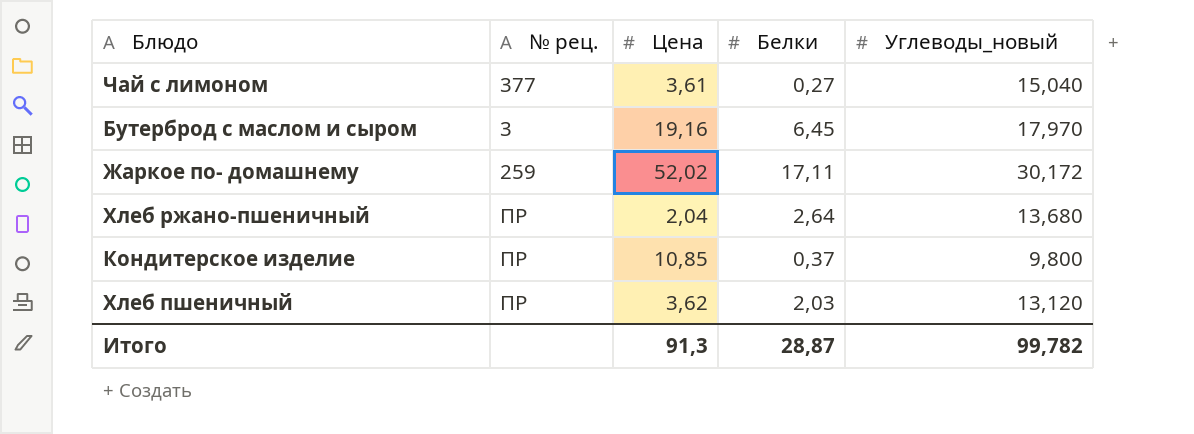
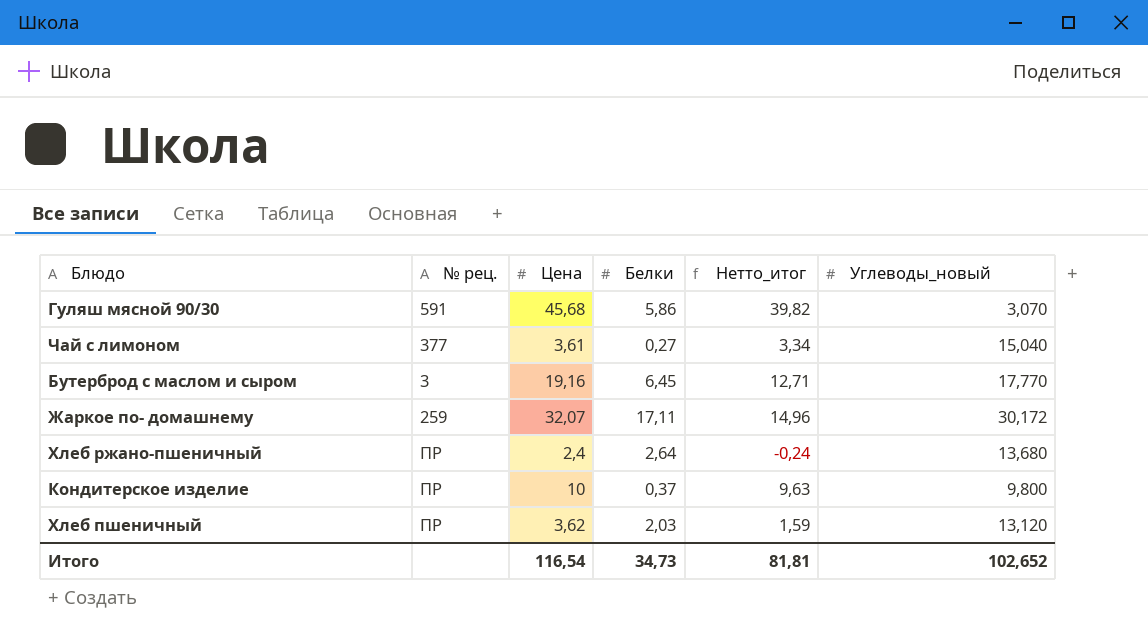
column Нетто_итог | formula: none -> [Цена] - [Белки]
row Гуляш мясной 90/30: none -> 591 | 45,68 | 5,86 | 39,82 | 3,070
Бутерброд с маслом и сыром | Углеводы_новый: 17,970 -> 17,770
Жаркое по- домашнему | Цена: 52,02 -> 32,07
Хлеб ржано-пшеничный | Цена: 2,04 -> 2,4
Кондитерское изделие | Цена: 10,85 -> 10
Итого | Цена: 91,3 -> 116,54
Итого | Белки: 28,87 -> 34,73
Итого | Углеводы_новый: 99,782 -> 102,652

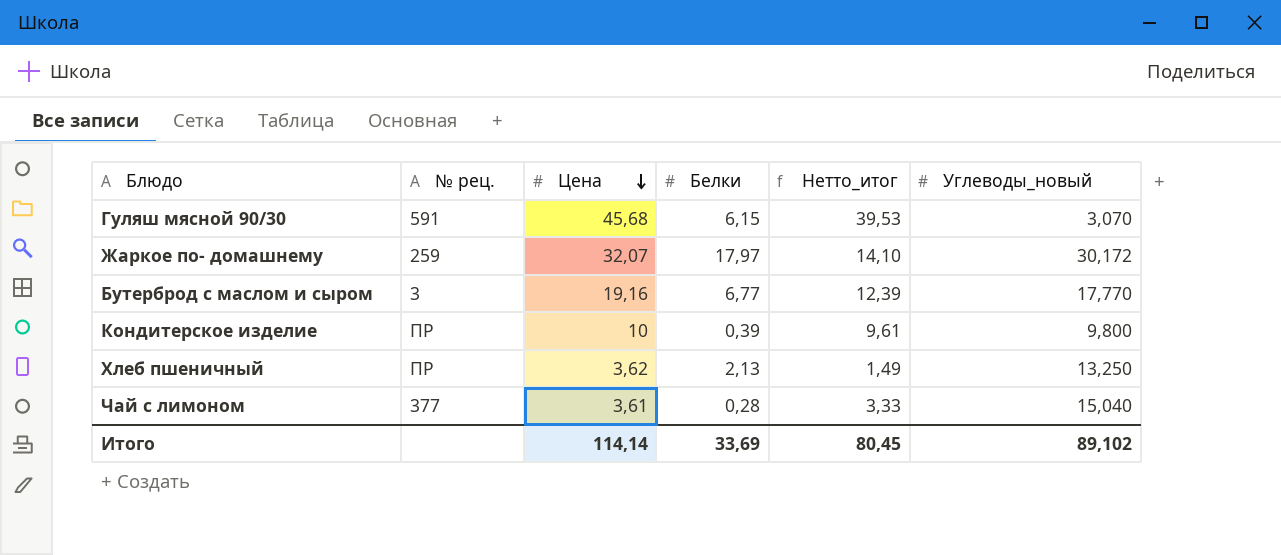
row order: none -> Цена descending
row Хлеб ржано-пшеничный: ПР | 2,4 | 2,64 | -0,24 | 13,680 -> none
Гуляш мясной 90/30 | Белки: 5,86 -> 6,15
Гуляш мясной 90/30 | Нетто_итог: 39,82 -> 39,53
Жаркое по- домашнему | Белки: 17,11 -> 17,97
Жаркое по- домашнему | Нетто_итог: 14,96 -> 14,10
Бутерброд с маслом и сыром | Белки: 6,45 -> 6,77
Бутерброд с маслом и сыром | Нетто_итог: 12,71 -> 12,39
Кондитерское изделие | Белки: 0,37 -> 0,39
Кондитерское изделие | Нетто_итог: 9,63 -> 9,61
Хлеб пшеничный | Белки: 2,03 -> 2,13
Хлеб пшеничный | Нетто_итог: 1,59 -> 1,49
Хлеб пшеничный | Углеводы_новый: 13,120 -> 13,250
Чай с лимоном | Белки: 0,27 -> 0,28
Чай с лимоном | Нетто_итог: 3,34 -> 3,33
Итого | Цена: 116,54 -> 114,14
Итого | Белки: 34,73 -> 33,69
Итого | Нетто_итог: 81,81 -> 80,45
Итого | Углеводы_новый: 102,652 -> 89,102

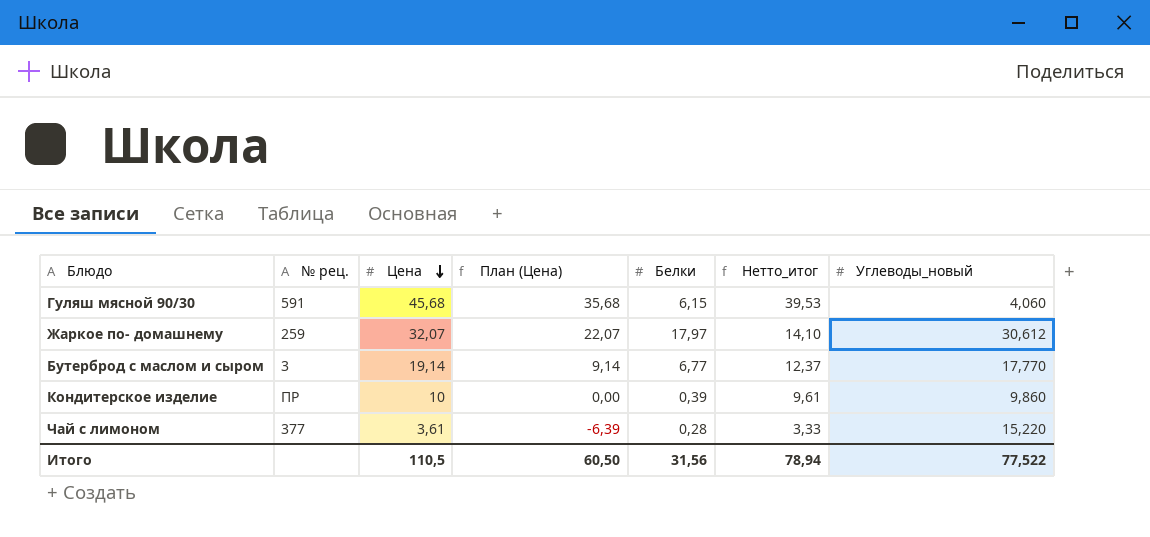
column План (Цена) | formula: none -> [Цена] - 10
row Хлеб пшеничный: ПР | 3,62 | 2,13 | 1,49 | 13,250 -> none
Гуляш мясной 90/30 | Углеводы_новый: 3,070 -> 4,060
Жаркое по- домашнему | Углеводы_новый: 30,172 -> 30,612
Бутерброд с маслом и сыром | Цена: 19,16 -> 19,14
Бутерброд с маслом и сыром | Нетто_итог: 12,39 -> 12,37
Кондитерское изделие | Углеводы_новый: 9,800 -> 9,860
Чай с лимоном | Углеводы_новый: 15,040 -> 15,220
Итого | Цена: 114,14 -> 110,5
Итого | Белки: 33,69 -> 31,56
Итого | Нетто_итог: 80,45 -> 78,94
Итого | Углеводы_новый: 89,102 -> 77,522

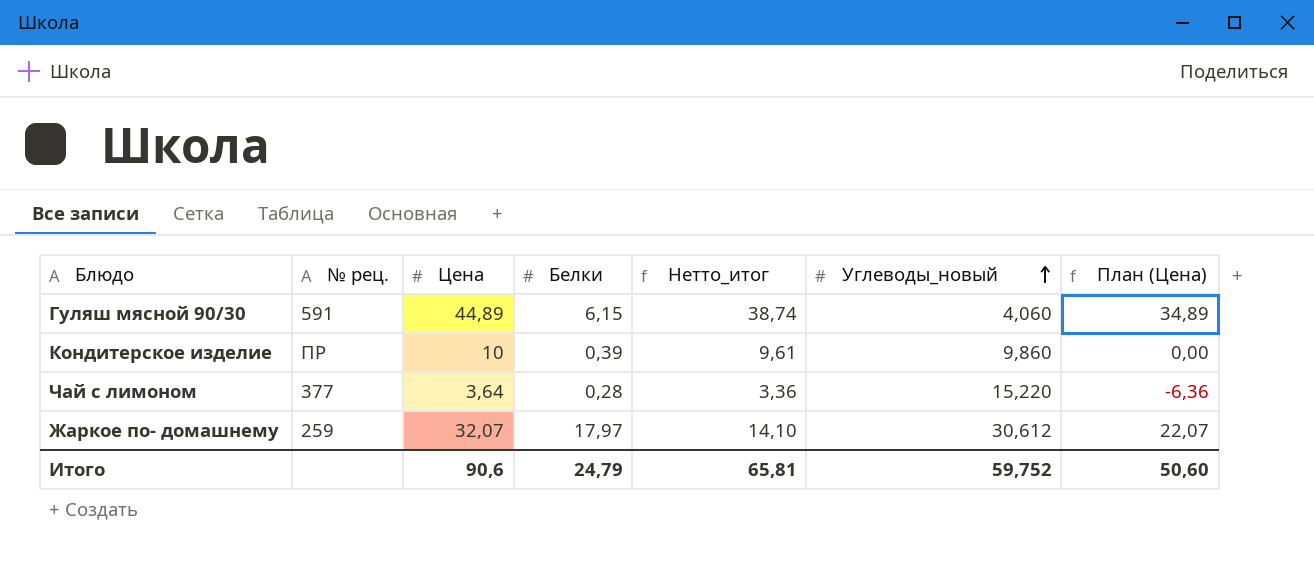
row order: Цена descending -> Углеводы_новый ascending
column План (Цена) | position: 4 -> 7
row Бутерброд с маслом и сыром: 3 | 19,14 | 9,14 | 6,77 | 12,37 | 17,770 -> none
Гуляш мясной 90/30 | Цена: 45,68 -> 44,89
Гуляш мясной 90/30 | Нетто_итог: 39,53 -> 38,74
Гуляш мясной 90/30 | План (Цена): 35,68 -> 34,89
Чай с лимоном | Цена: 3,61 -> 3,64
Чай с лимоном | Нетто_итог: 3,33 -> 3,36
Чай с лимоном | План (Цена): -6,39 -> -6,36
Итого | Цена: 110,5 -> 90,6
Итого | Белки: 31,56 -> 24,79
Итого | Нетто_итог: 78,94 -> 65,81
Итого | Углеводы_новый: 77,522 -> 59,752
Итого | План (Цена): 60,50 -> 50,60

